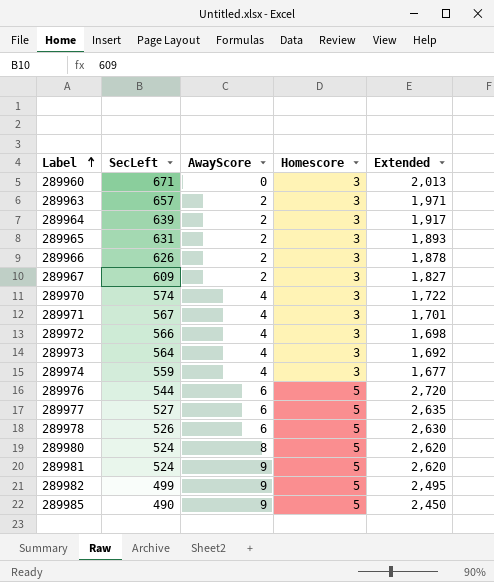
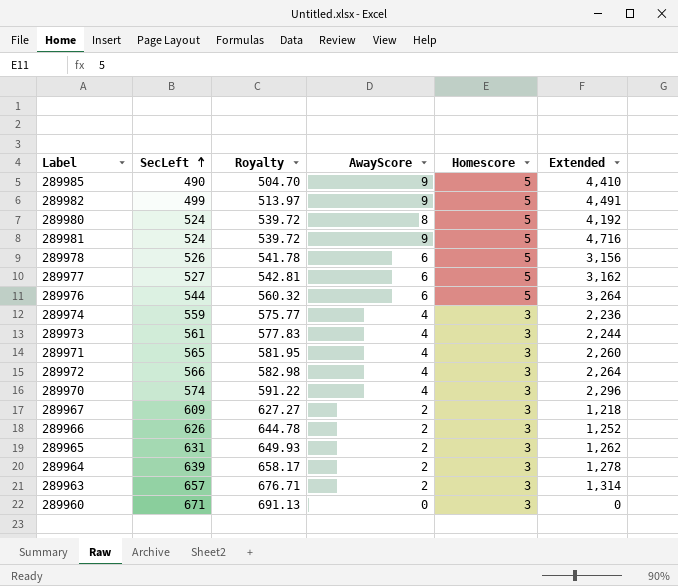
row order: Label ascending -> SecLeft ascending
column Royalty | formula: none -> [SecLeft] * 1.03
column Extended | formula: [SecLeft] * [Homescore] -> [SecLeft] * [AwayScore]
289973 | SecLeft: 564 -> 561
289971 | SecLeft: 567 -> 565

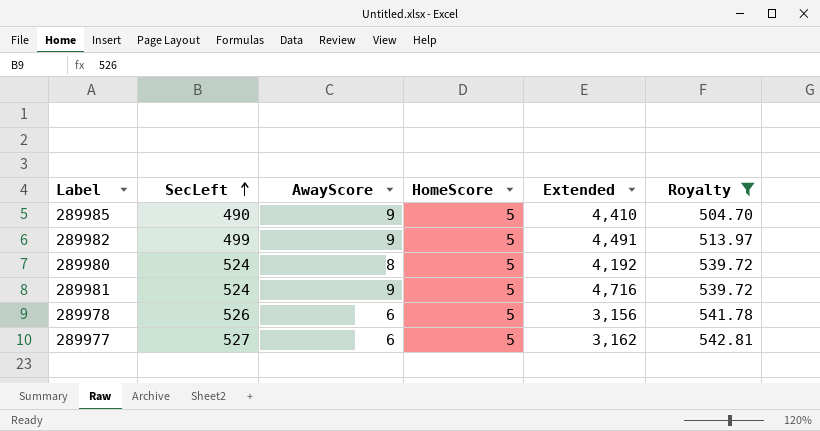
filter: none -> Royalty <= 542.81
column name: Homescore -> HomeScore
column Royalty | position: 3 -> 6

